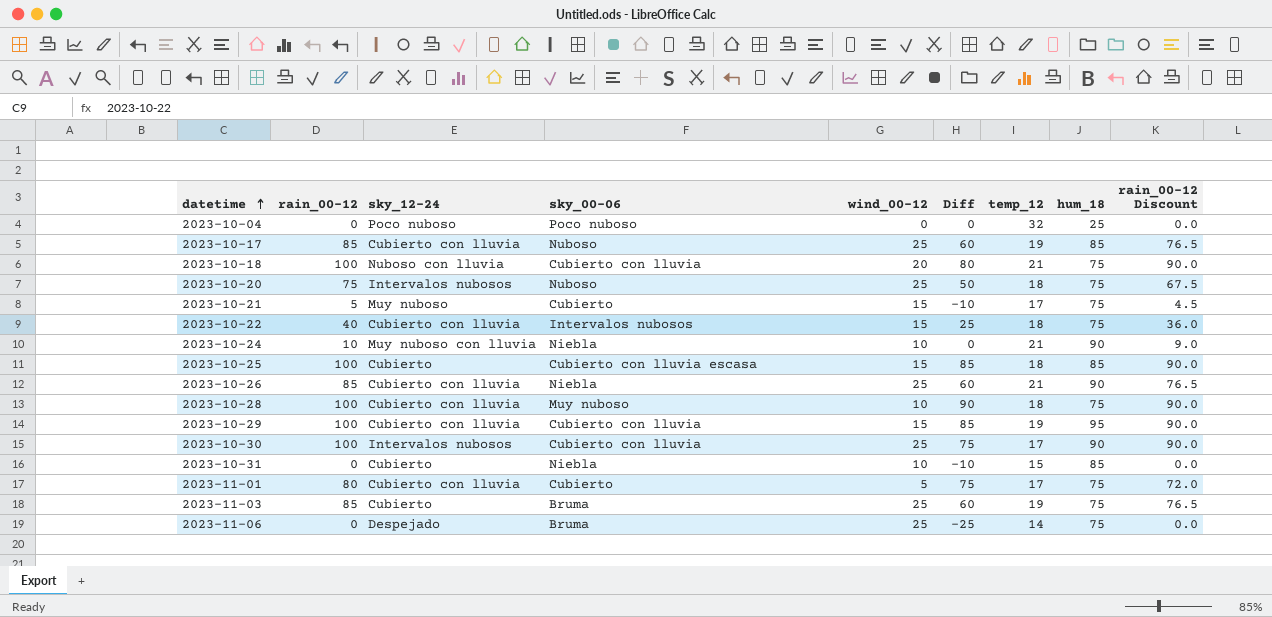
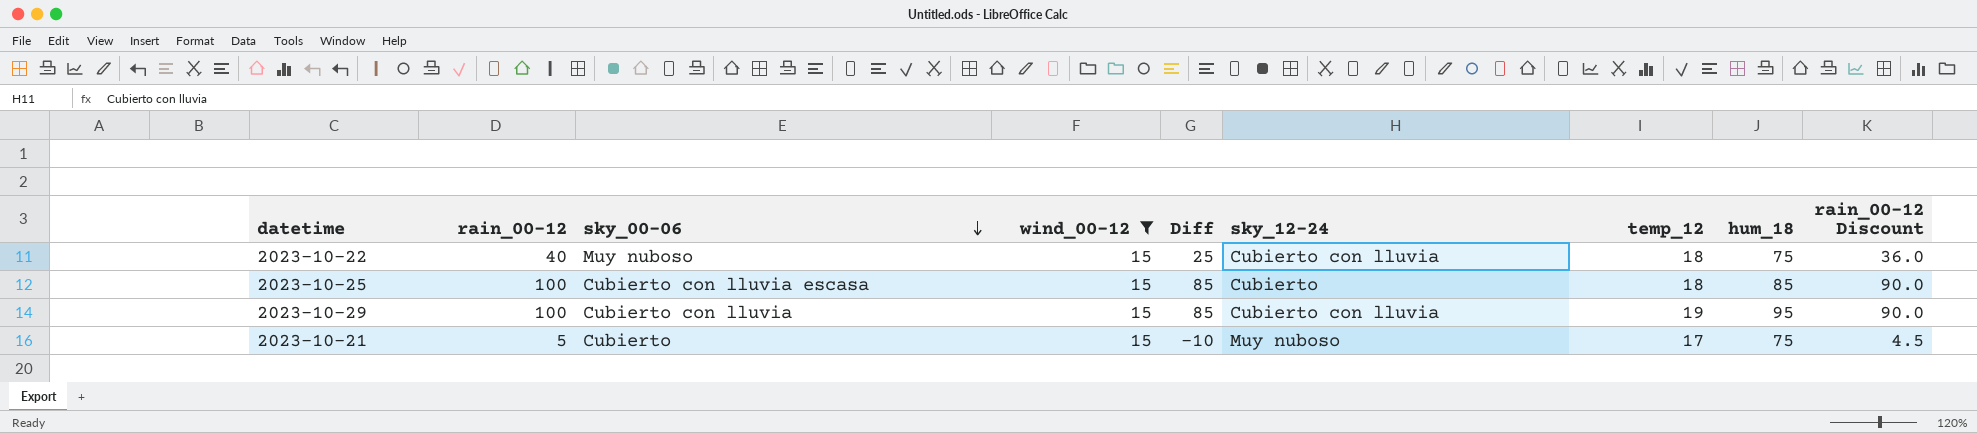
filter: none -> wind_00-12 = 15
row order: datetime ascending -> sky_00-06 descending
column sky_12-24 | position: 3 -> 6
2023-10-22 | sky_00-06: Intervalos nubosos -> Muy nuboso

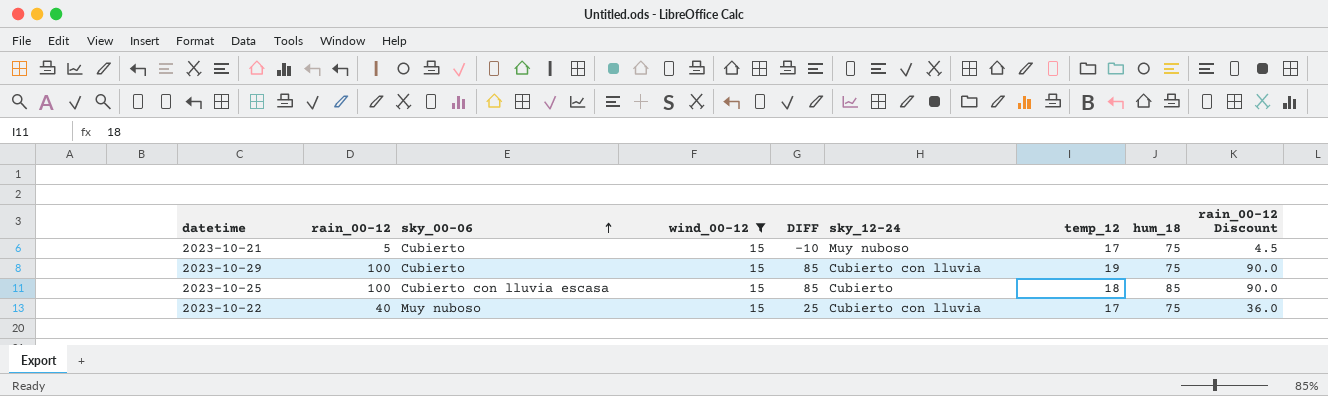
row order: sky_00-06 descending -> sky_00-06 ascending
column name: Diff -> DIFF
2023-10-29 | sky_00-06: Cubierto con lluvia -> Cubierto
2023-10-29 | hum_18: 95 -> 75
2023-10-22 | temp_12: 18 -> 17

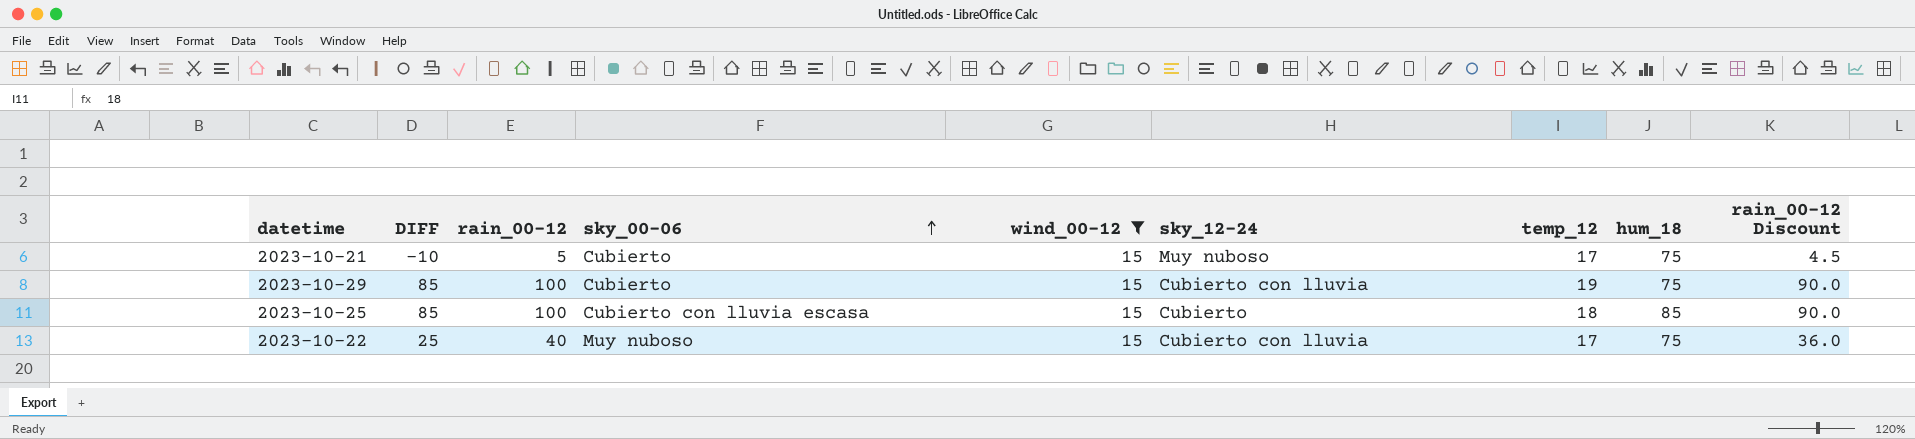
column DIFF | position: 5 -> 2

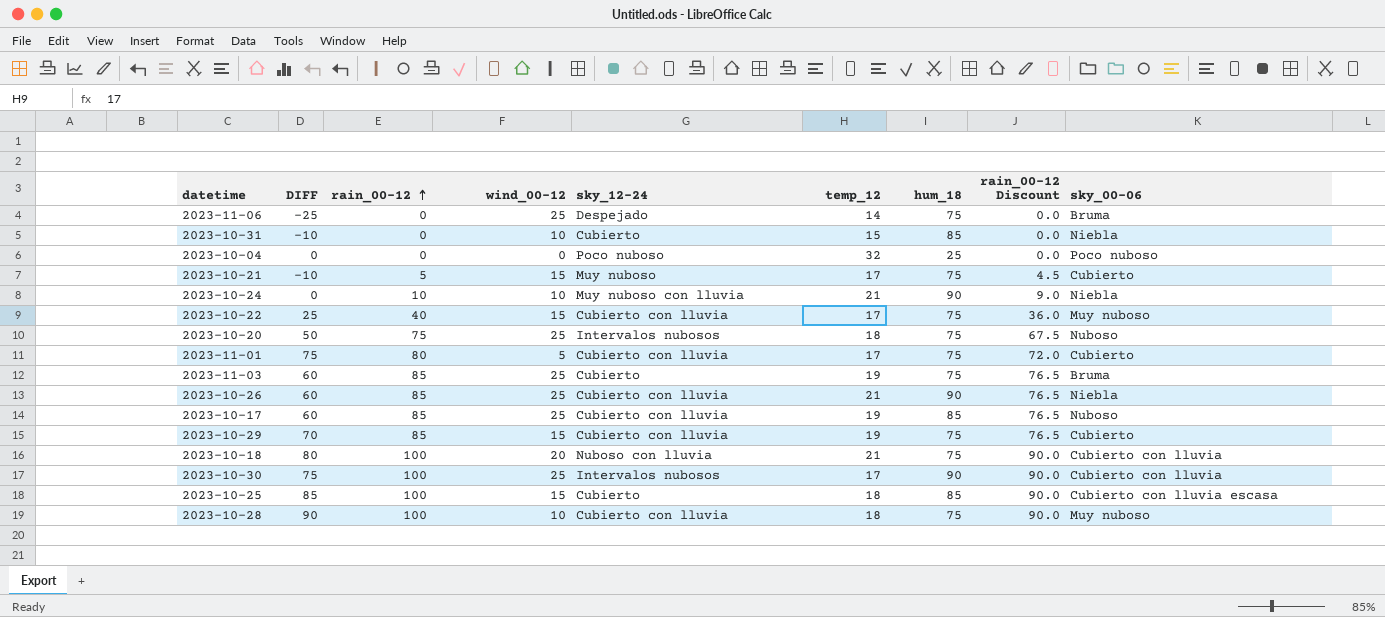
filter: wind_00-12 = 15 -> none
row order: sky_00-06 ascending -> rain_00-12 ascending
column sky_00-06 | position: 4 -> 9
2023-10-29 | DIFF: 85 -> 70
2023-10-29 | rain_00-12: 100 -> 85
2023-10-29 | rain_00-12 Discount: 90.0 -> 76.5

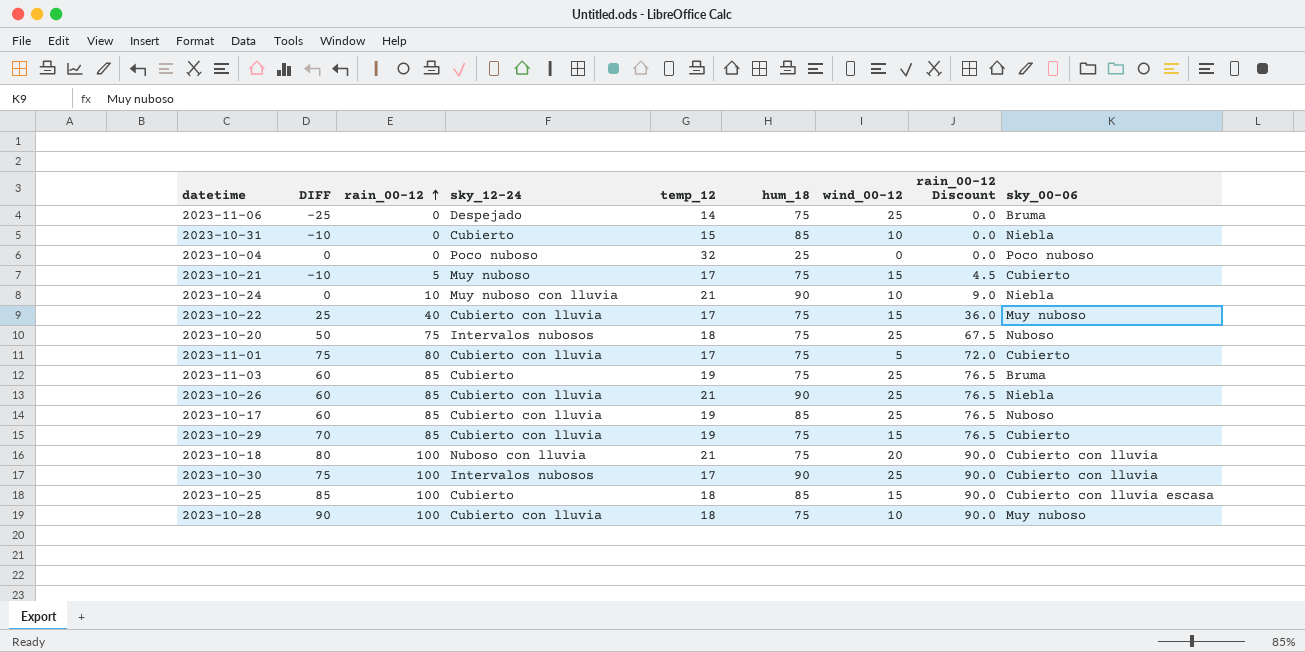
column wind_00-12 | position: 4 -> 7

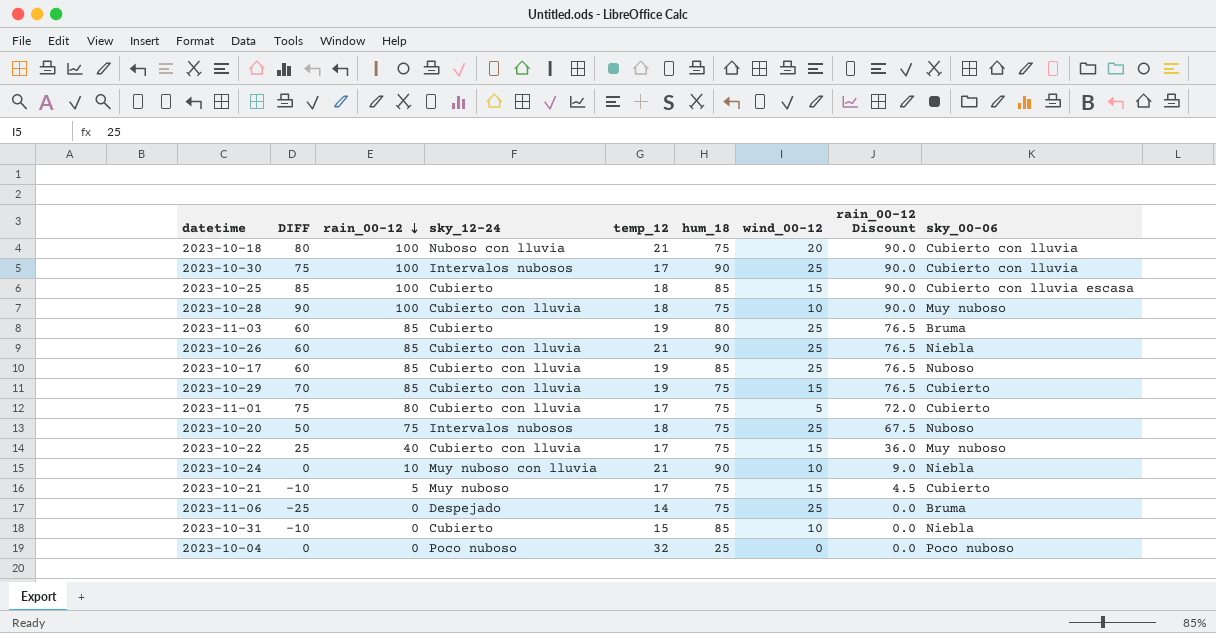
row order: rain_00-12 ascending -> rain_00-12 descending
2023-11-03 | hum_18: 75 -> 80

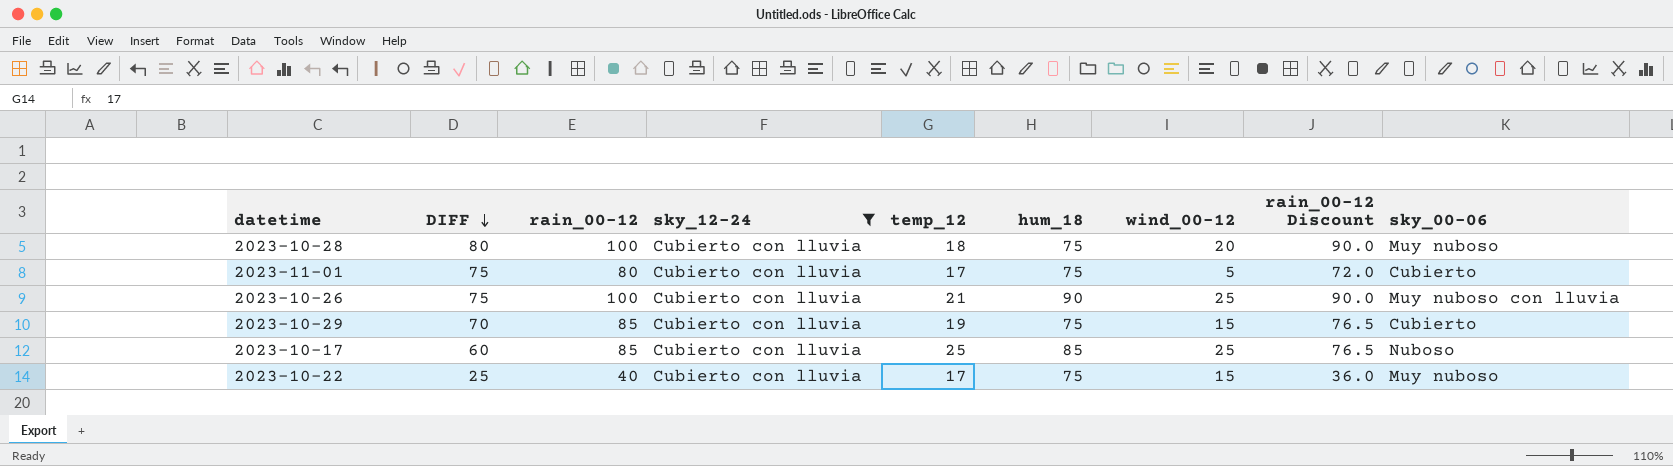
filter: none -> sky_12-24 = Cubierto con lluvia
row order: rain_00-12 descending -> DIFF descending
2023-10-28 | DIFF: 90 -> 80
2023-10-28 | wind_00-12: 10 -> 20
2023-10-26 | DIFF: 60 -> 75
2023-10-26 | rain_00-12: 85 -> 100
2023-10-26 | rain_00-12 Discount: 76.5 -> 90.0
2023-10-26 | sky_00-06: Niebla -> Muy nuboso con lluvia
2023-10-17 | temp_12: 19 -> 25

